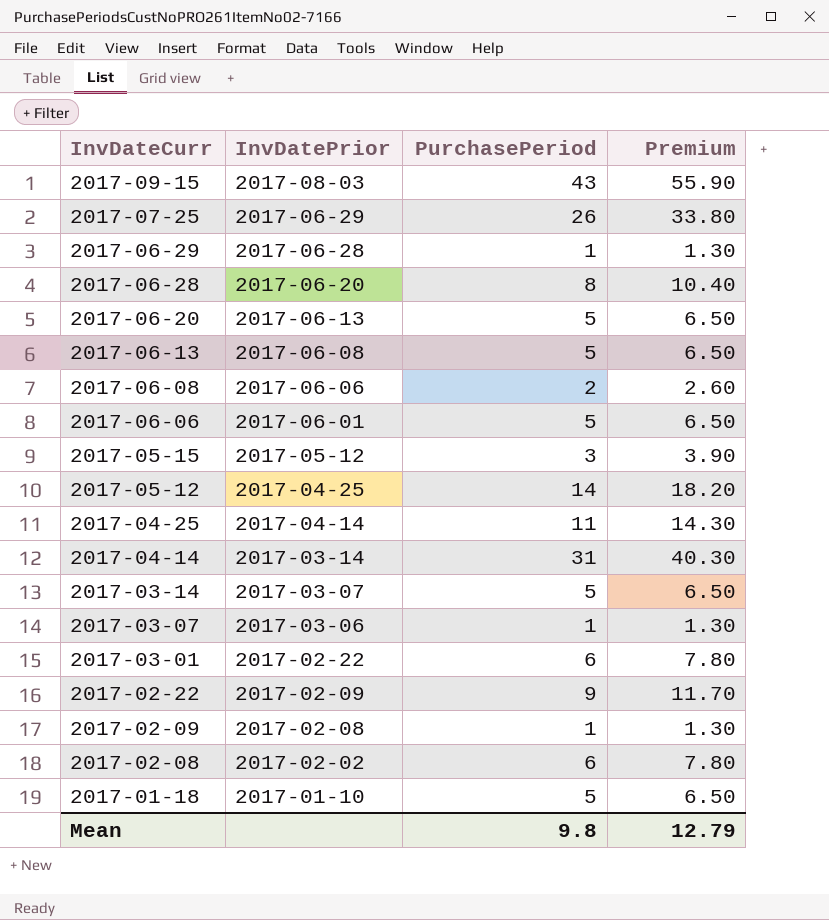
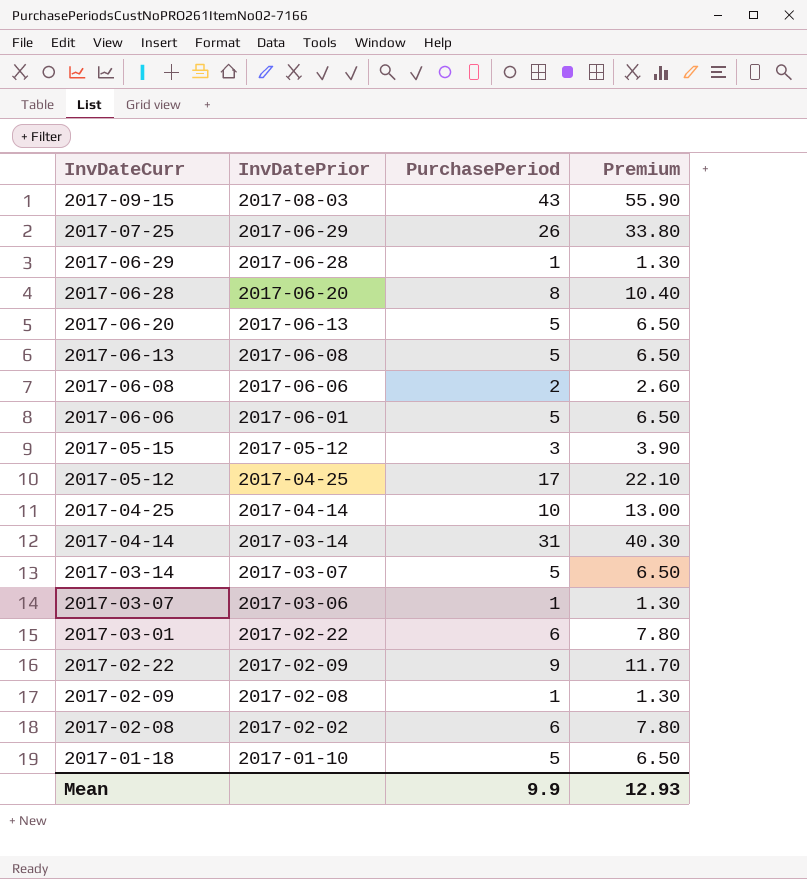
2017-05-12 | PurchasePeriod: 14 -> 17
2017-05-12 | Premium: 18.20 -> 22.10
2017-04-25 | PurchasePeriod: 11 -> 10
2017-04-25 | Premium: 14.30 -> 13.00
Mean | PurchasePeriod: 9.8 -> 9.9
Mean | Premium: 12.79 -> 12.93

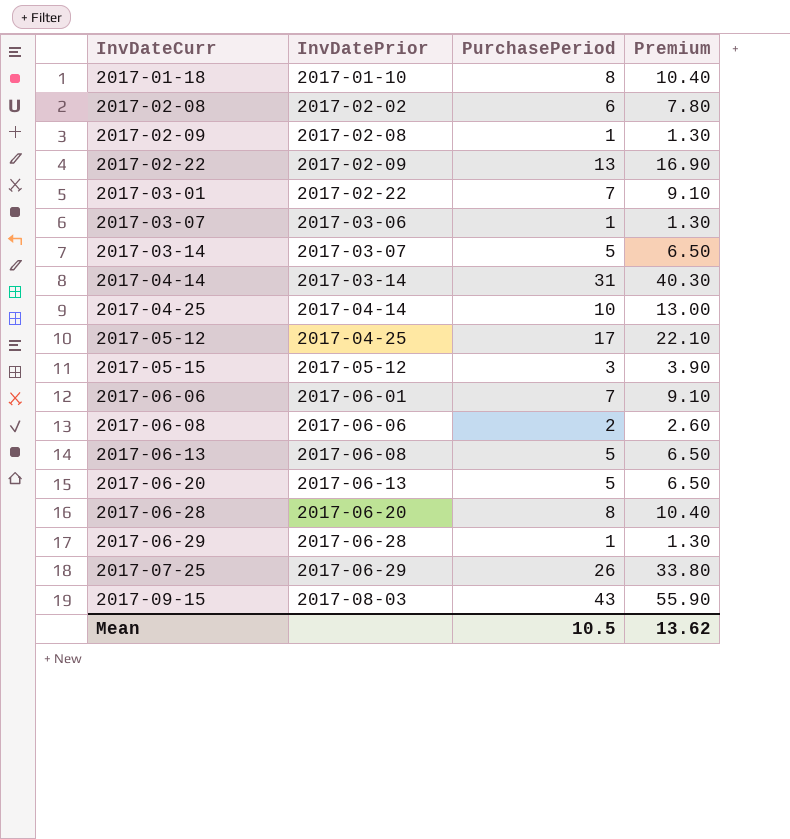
row order: InvDateCurr descending -> InvDateCurr ascending
2017-01-18 | PurchasePeriod: 5 -> 8
2017-01-18 | Premium: 6.50 -> 10.40
2017-02-22 | PurchasePeriod: 9 -> 13
2017-02-22 | Premium: 11.70 -> 16.90
2017-03-01 | PurchasePeriod: 6 -> 7
2017-03-01 | Premium: 7.80 -> 9.10
2017-06-06 | PurchasePeriod: 5 -> 7
2017-06-06 | Premium: 6.50 -> 9.10
Mean | PurchasePeriod: 9.9 -> 10.5
Mean | Premium: 12.93 -> 13.62

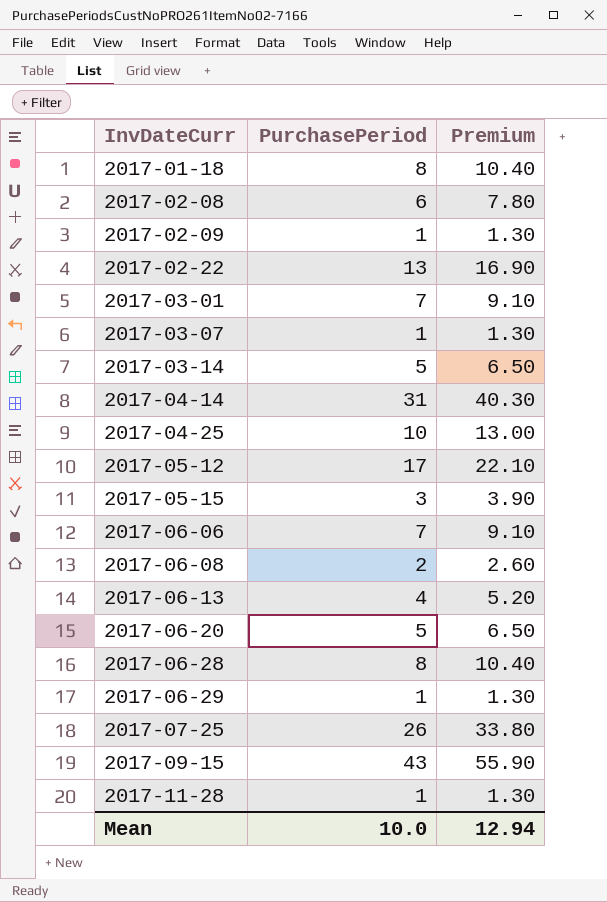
column InvDatePrior | position: 2 -> none
2017-06-13 | PurchasePeriod: 5 -> 4
2017-06-13 | Premium: 6.50 -> 5.20
row 2017-11-28: none -> 1 | 1.30
Mean | PurchasePeriod: 10.5 -> 10.0
Mean | Premium: 13.62 -> 12.94

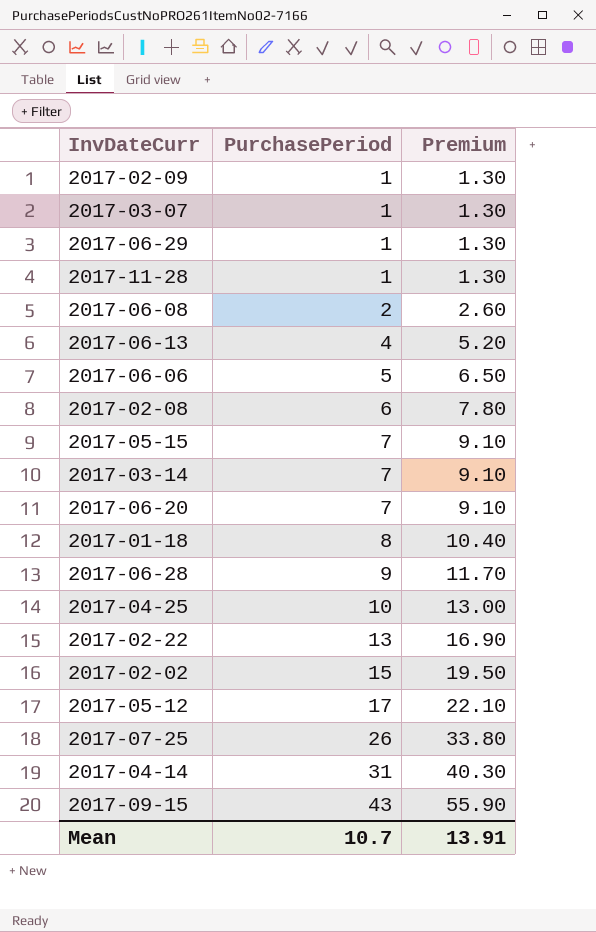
row order: InvDateCurr ascending -> PurchasePeriod ascending
row 2017-03-01: 7 | 9.10 -> none
2017-06-06 | PurchasePeriod: 7 -> 5
2017-06-06 | Premium: 9.10 -> 6.50
2017-05-15 | PurchasePeriod: 3 -> 7
2017-05-15 | Premium: 3.90 -> 9.10
2017-03-14 | PurchasePeriod: 5 -> 7
2017-03-14 | Premium: 6.50 -> 9.10
2017-06-20 | PurchasePeriod: 5 -> 7
2017-06-20 | Premium: 6.50 -> 9.10
2017-06-28 | PurchasePeriod: 8 -> 9
2017-06-28 | Premium: 10.40 -> 11.70
row 2017-02-02: none -> 15 | 19.50
Mean | PurchasePeriod: 10.0 -> 10.7
Mean | Premium: 12.94 -> 13.91

